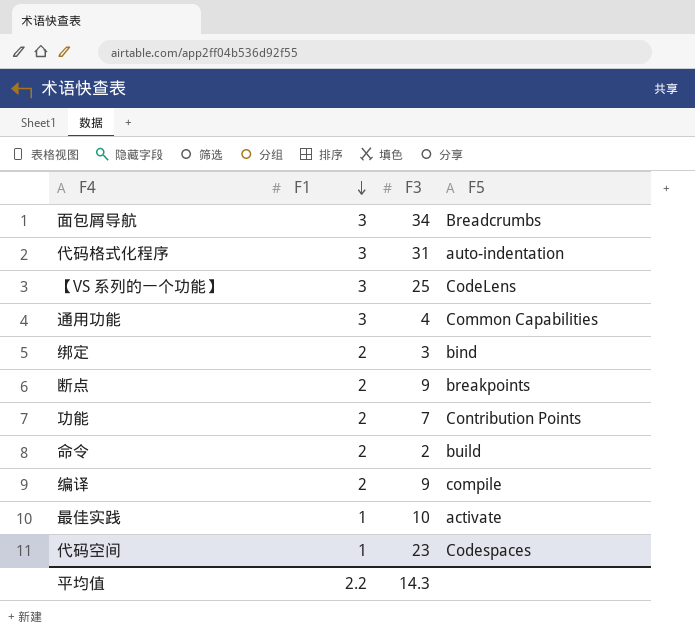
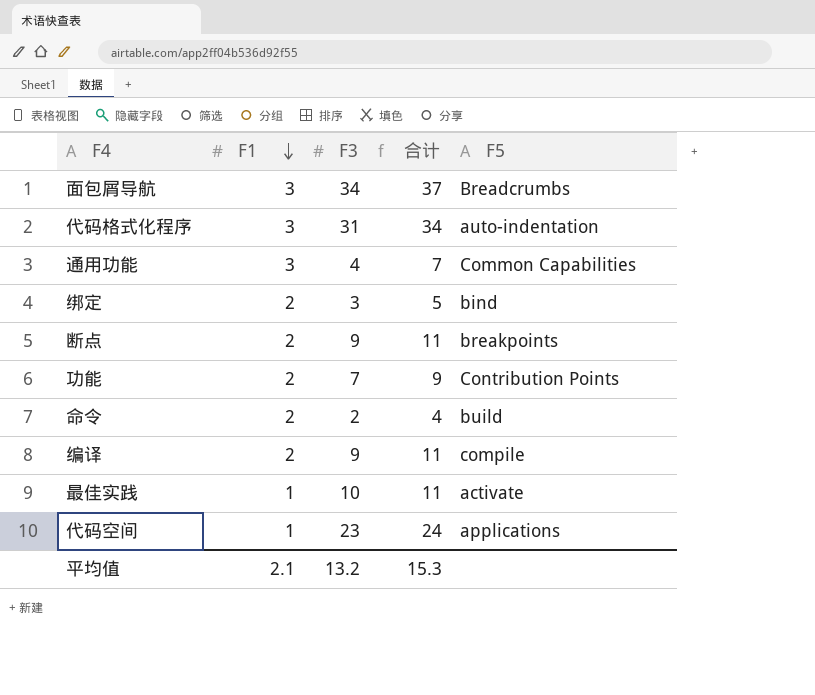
column 合计 | formula: none -> [F1] + [F3]
row 【VS 系列的一个功能】: 3 | 25 | CodeLens -> none
代码空间 | F5: Codespaces -> applications
平均值 | F1: 2.2 -> 2.1
平均值 | F3: 14.3 -> 13.2

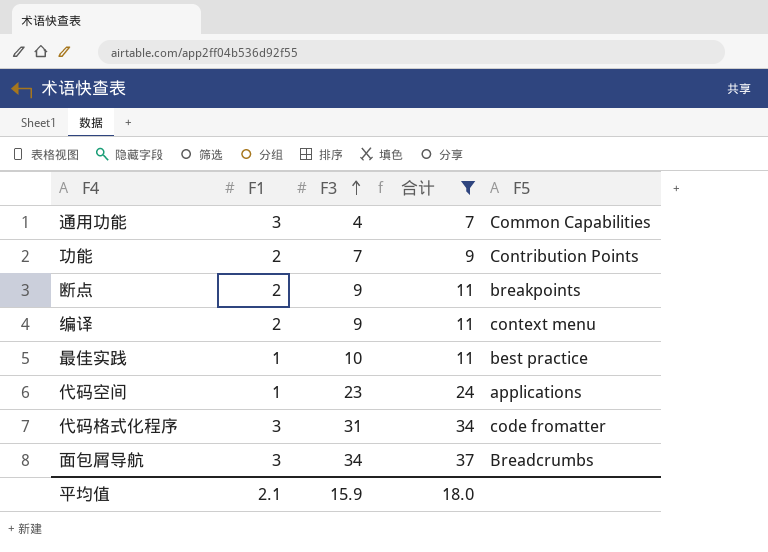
filter: none -> 合计 >= 7
row order: F1 descending -> F3 ascending
编译 | F5: compile -> context menu
最佳实践 | F5: activate -> best practice
代码格式化程序 | F5: auto-indentation -> code fromatter
平均值 | F3: 13.2 -> 15.9
平均值 | 合计: 15.3 -> 18.0

